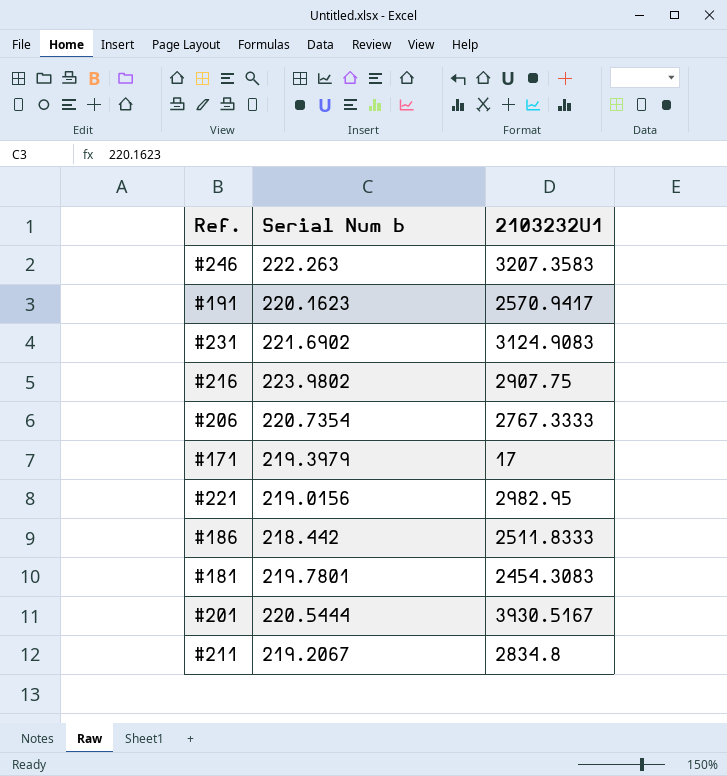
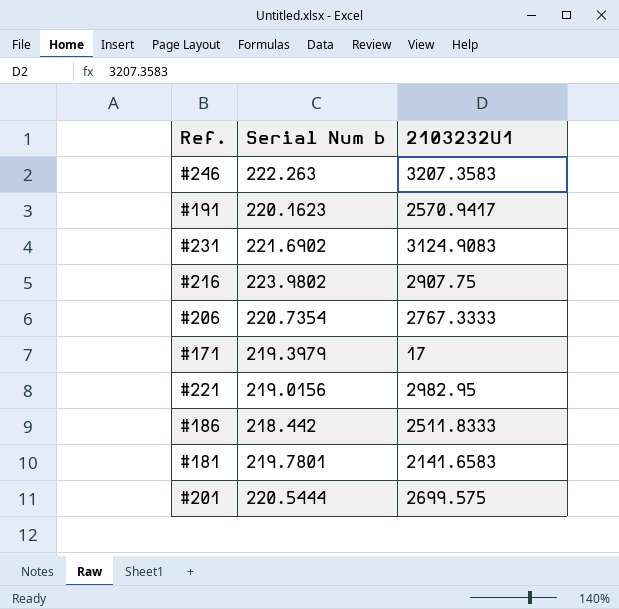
row #211: 219.2067 | 2834.8 -> none
#181 | 2103232U1: 2454.3083 -> 2141.6583
#201 | 2103232U1: 3930.5167 -> 2699.575

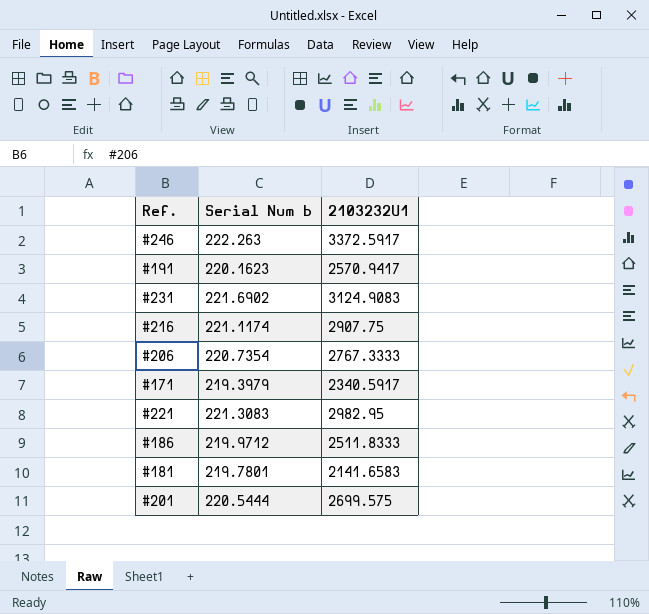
#246 | 2103232U1: 3207.3583 -> 3372.5917
#216 | Serial Num b: 223.9802 -> 221.1174
#171 | 2103232U1: 17 -> 2340.5917
#221 | Serial Num b: 219.0156 -> 221.3083
#186 | Serial Num b: 218.442 -> 219.9712

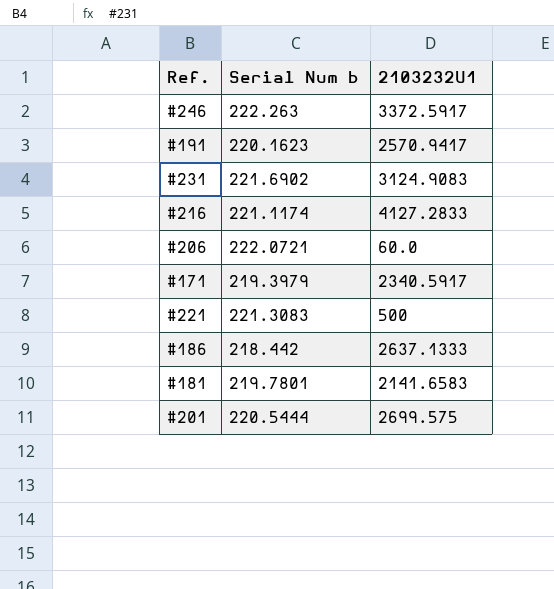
#216 | 2103232U1: 2907.75 -> 4127.2833
#206 | Serial Num b: 220.7354 -> 222.0721
#206 | 2103232U1: 2767.3333 -> 60.0
#221 | 2103232U1: 2982.95 -> 500
#186 | Serial Num b: 219.9712 -> 218.442
#186 | 2103232U1: 2511.8333 -> 2637.1333

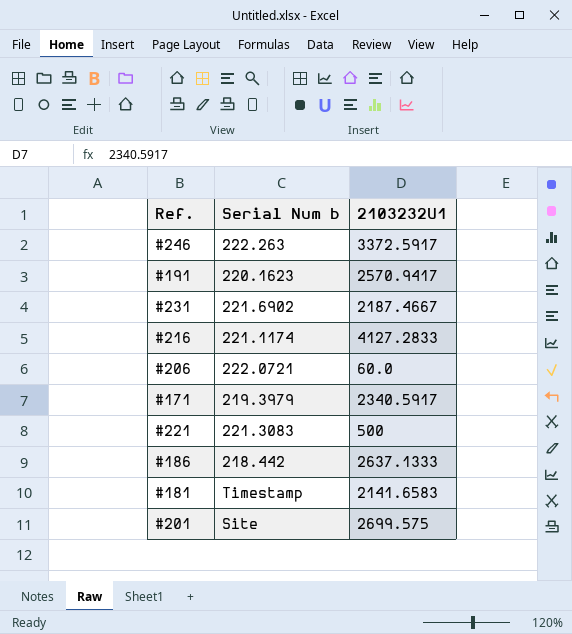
#231 | 2103232U1: 3124.9083 -> 2187.4667
#181 | Serial Num b: 219.7801 -> Timestamp
#201 | Serial Num b: 220.5444 -> Site

